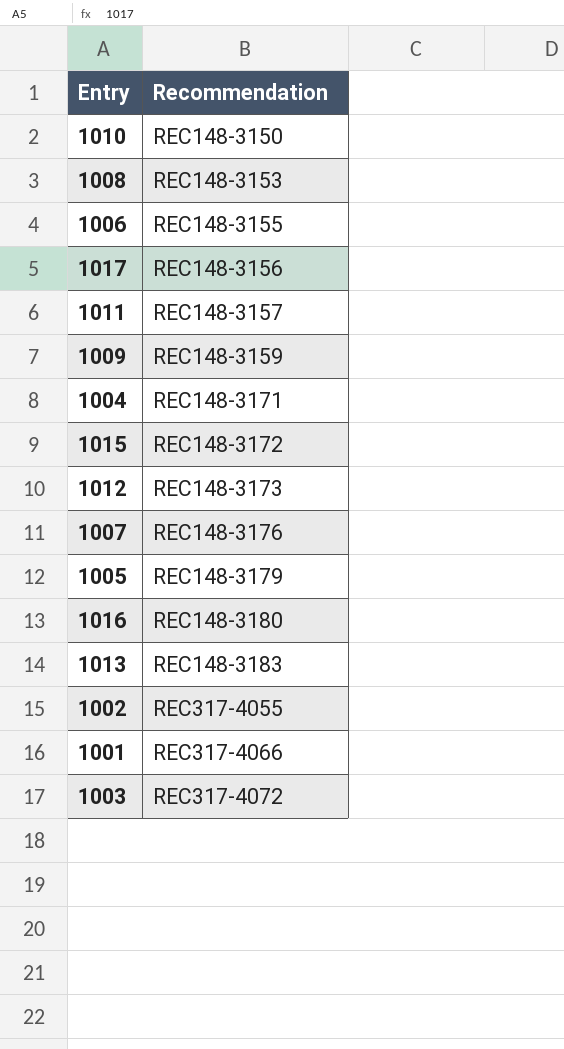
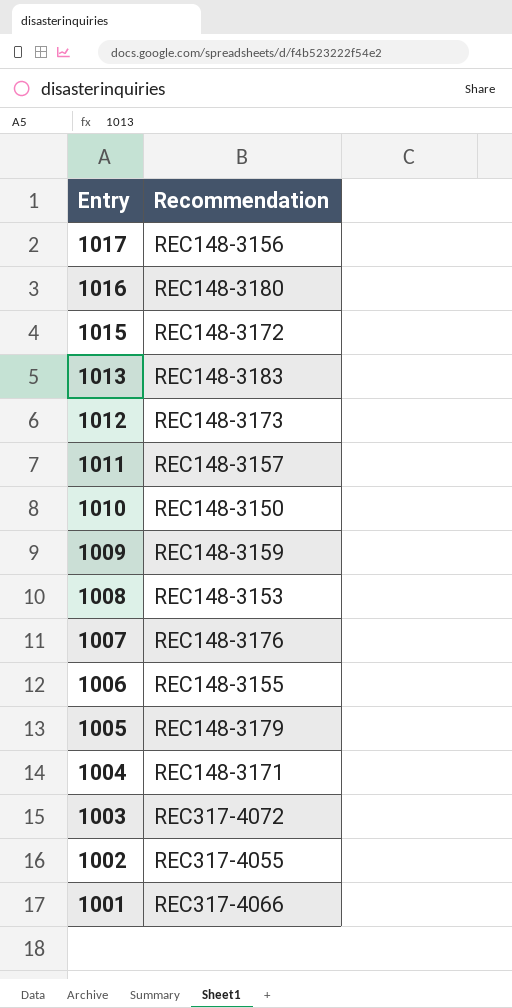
row order: Recommendation ascending -> Entry descending

